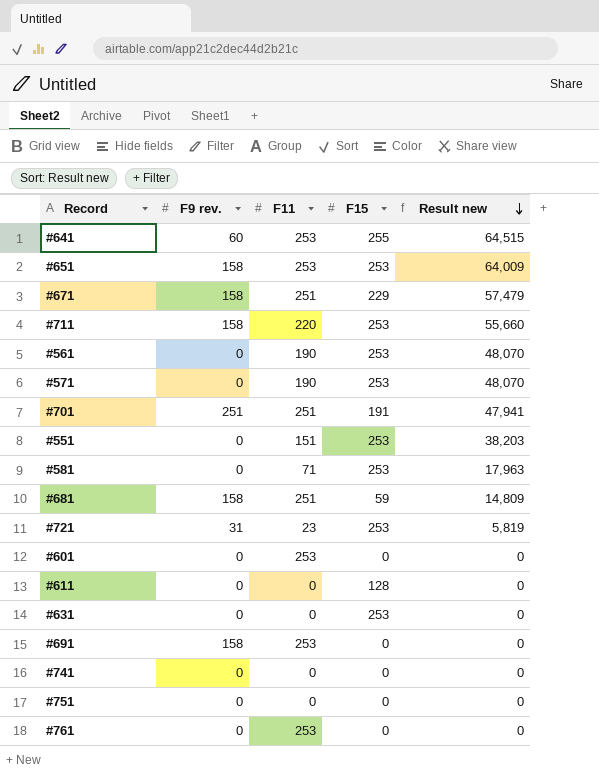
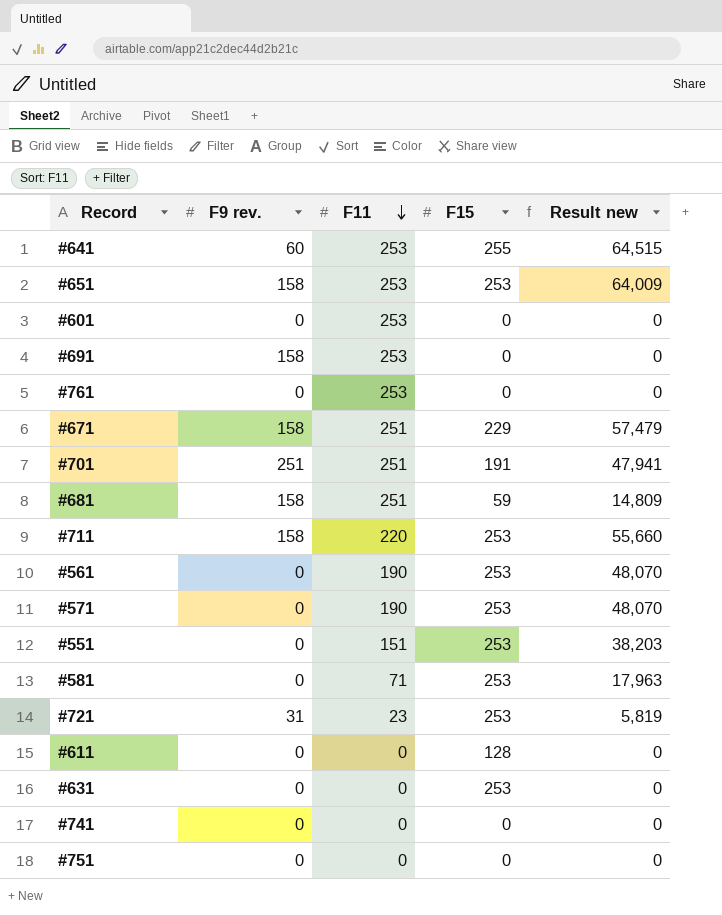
row order: Result new descending -> F11 descending

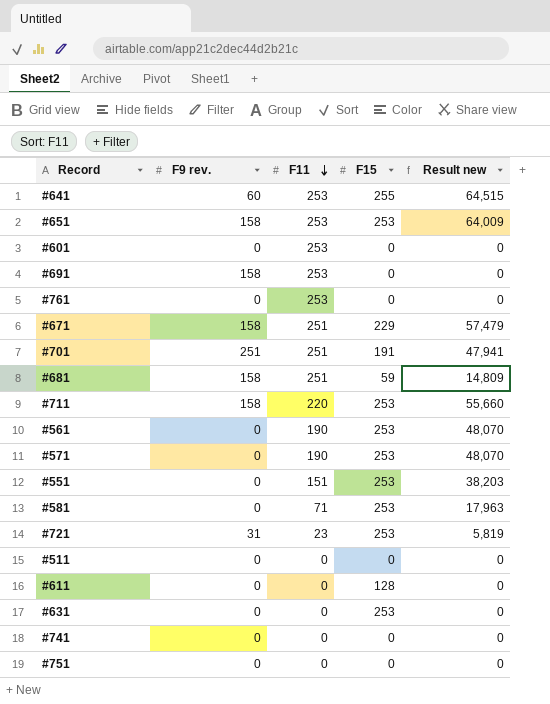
row #511: none -> 0 | 0 | 0 | 0

